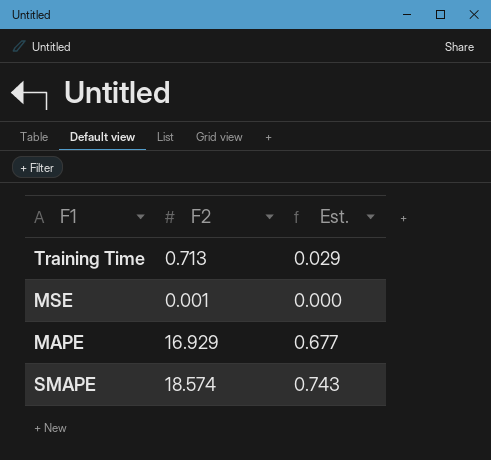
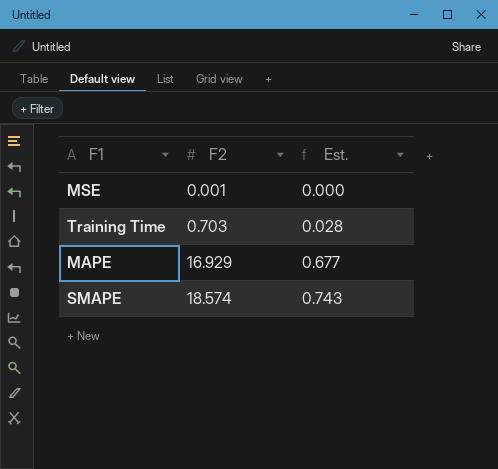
row order: none -> F2 ascending
Training Time | F2: 0.713 -> 0.703
Training Time | Est.: 0.029 -> 0.028

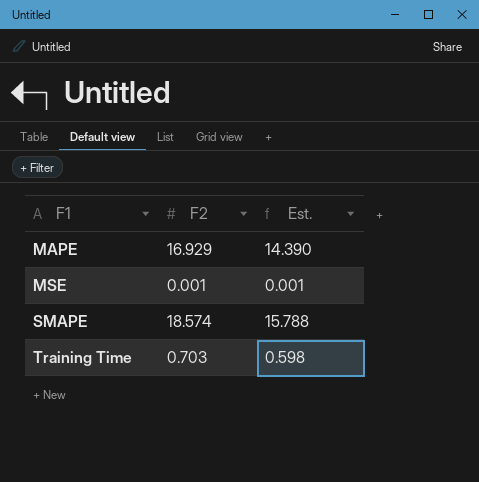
row order: F2 ascending -> F1 ascending
column Est. | formula: [F2] * 0.04 -> [F2] * 0.85

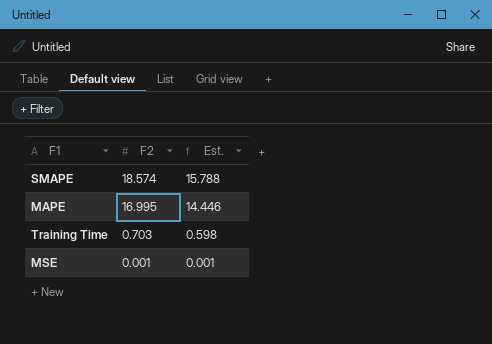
row order: F1 ascending -> F2 descending
MAPE | F2: 16.929 -> 16.995
MAPE | Est.: 14.390 -> 14.446

